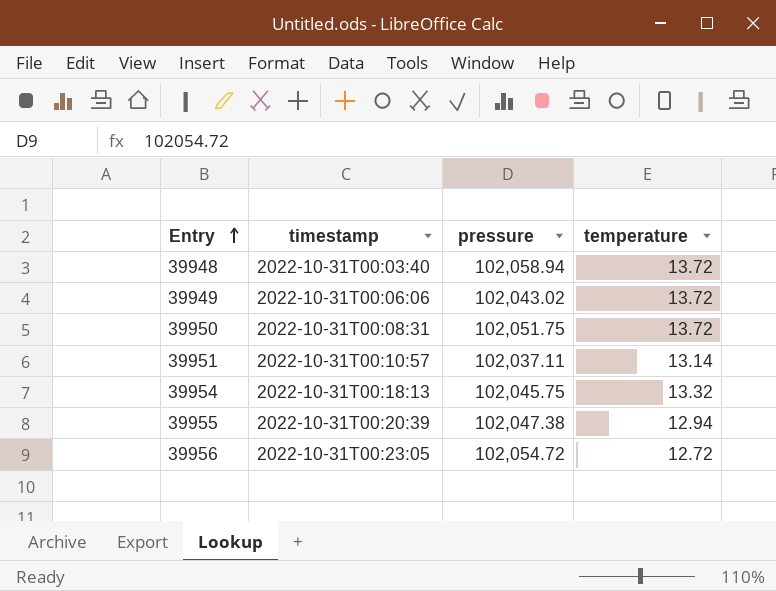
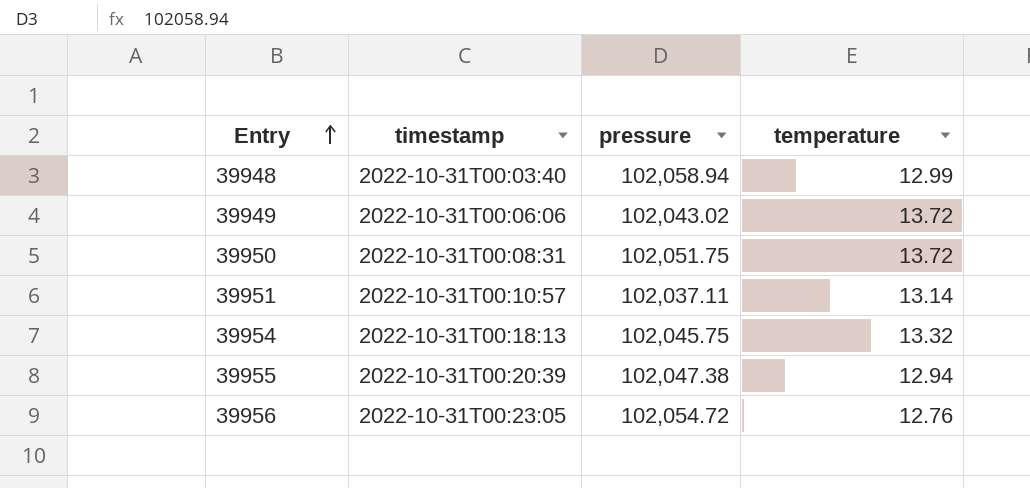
39948 | temperature: 13.72 -> 12.99
39956 | temperature: 12.72 -> 12.76

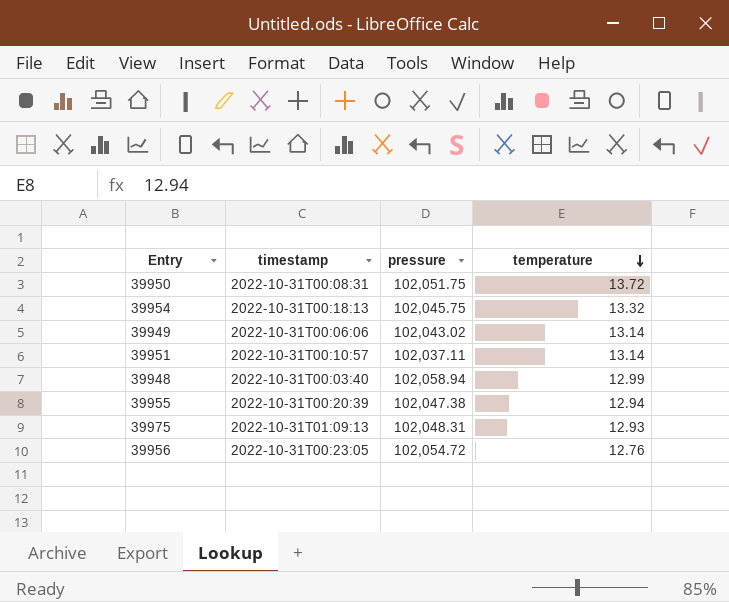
row order: Entry ascending -> temperature descending
39949 | temperature: 13.72 -> 13.14
row 39975: none -> 2022-10-31T01:09:13 | 102,048.31 | 12.93

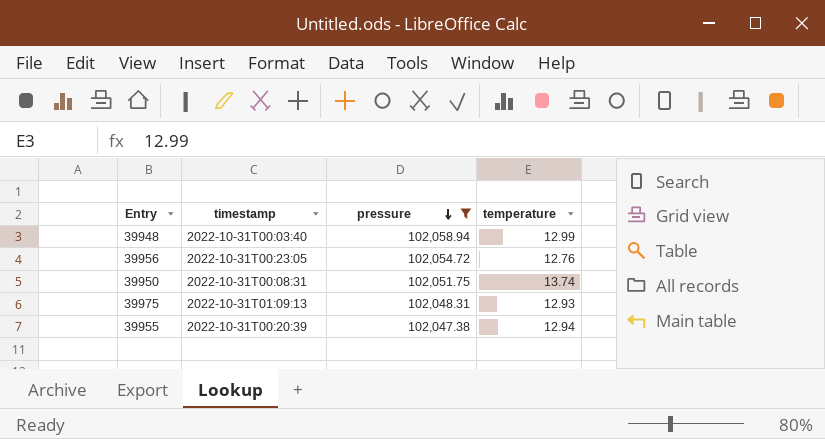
filter: none -> pressure >= 102,047.38
row order: temperature descending -> pressure descending
39950 | temperature: 13.72 -> 13.74

